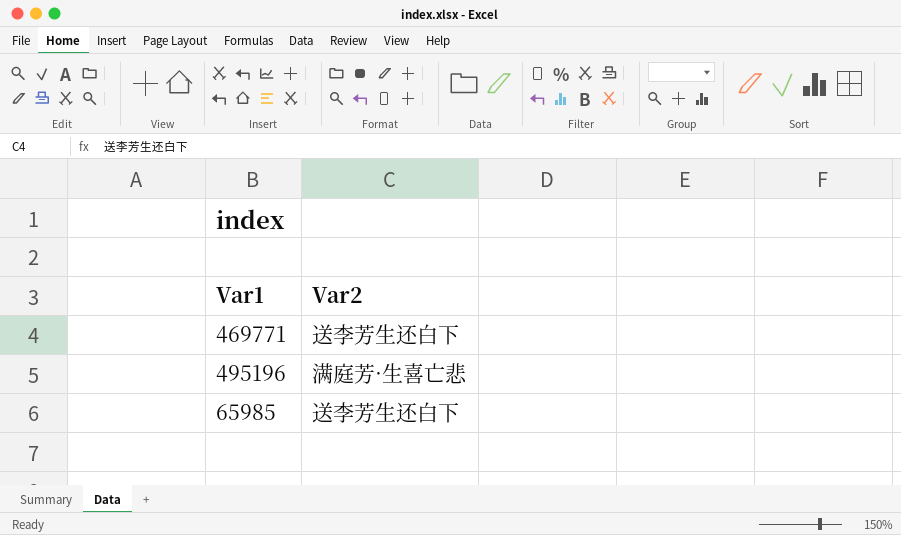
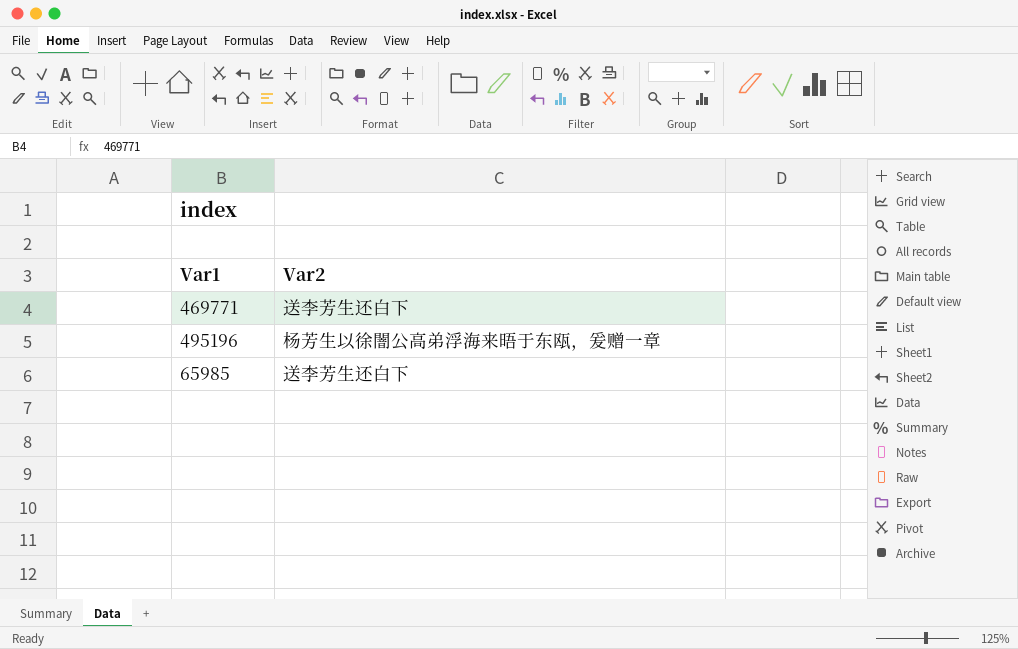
495196 | Var2: 满庭芳·生喜亡悲 -> 杨芳生以徐闇公高弟浮海来晤于东瓯，爰赠一章

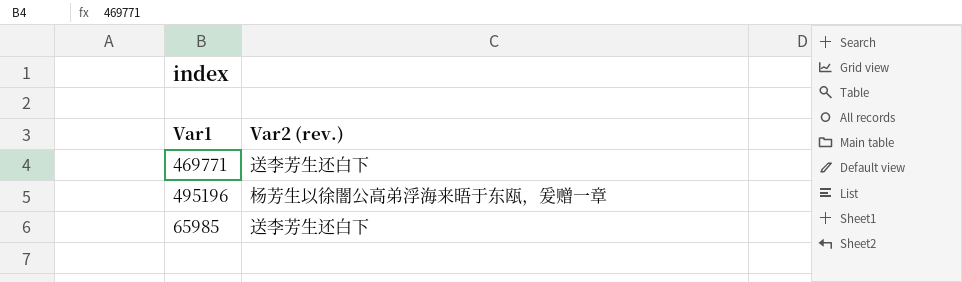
column name: Var2 -> Var2 (rev.)

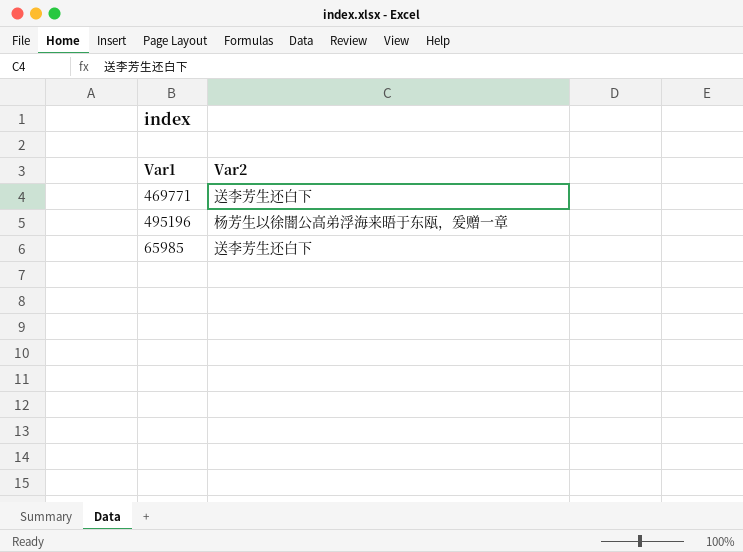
column name: Var2 (rev.) -> Var2

